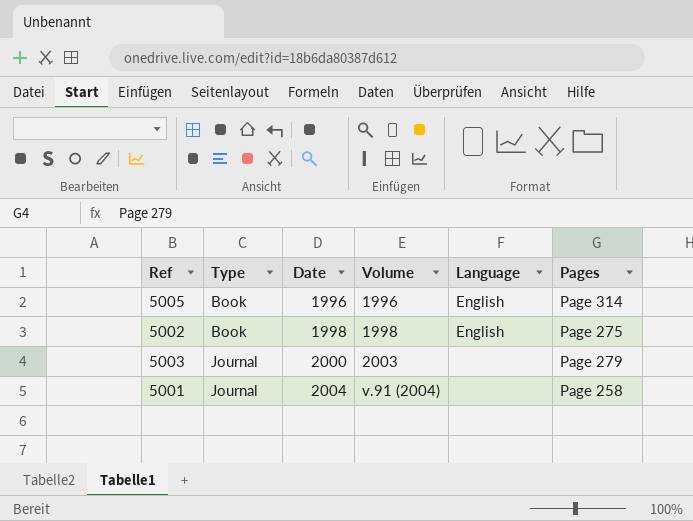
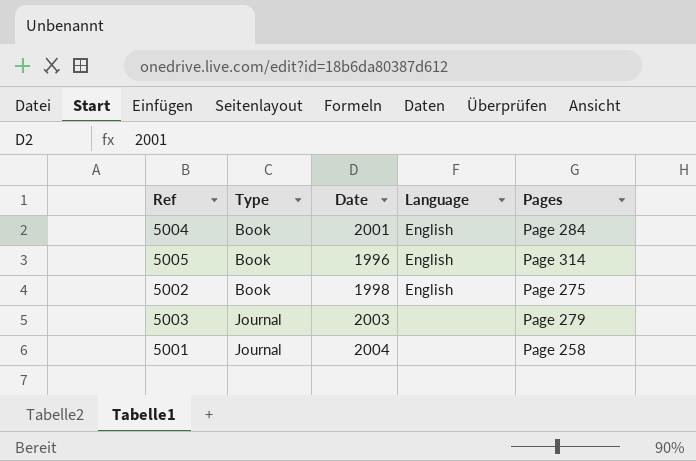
column Volume | position: 4 -> none
row 5004: none -> Book | 2001 | English | Page 284
5003 | Date: 2000 -> 2003

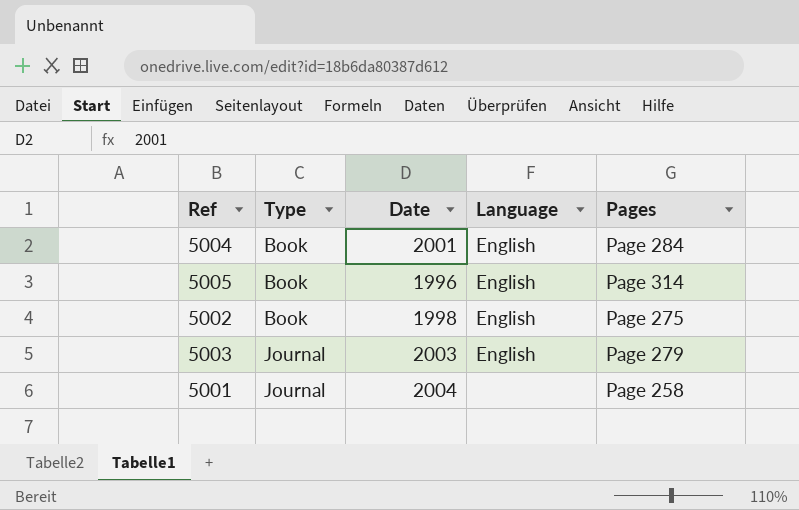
5003 | Language: none -> English

